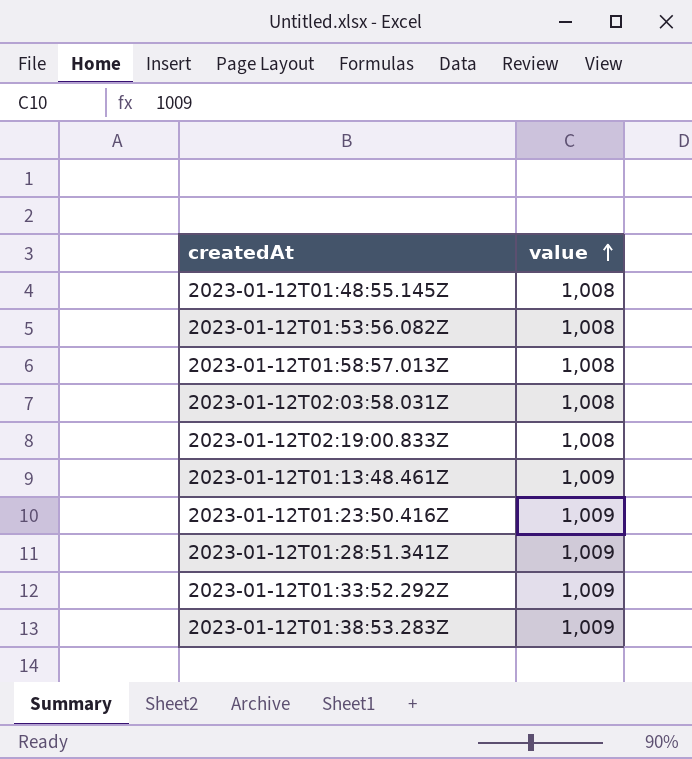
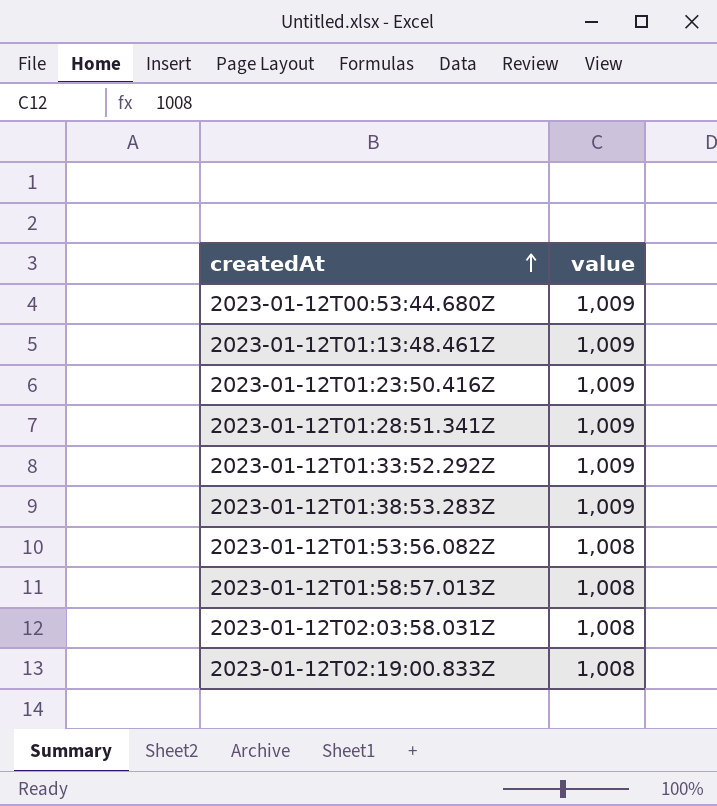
row order: value ascending -> createdAt ascending
row 2023-01-12T01:48:55.145Z: 1,008 -> none
row 2023-01-12T00:53:44.680Z: none -> 1,009

